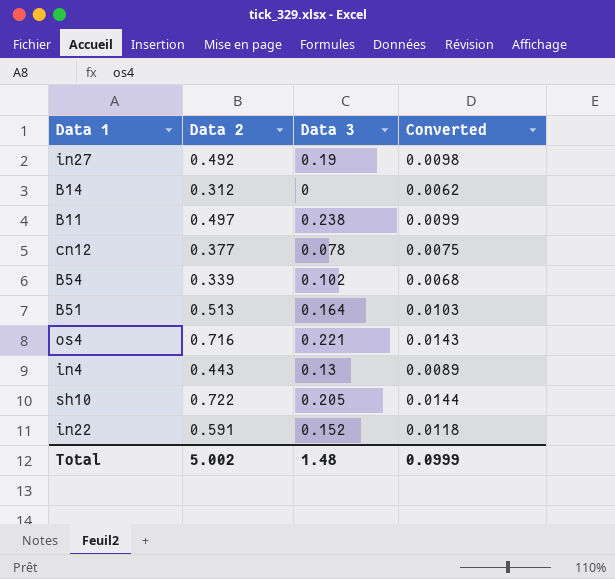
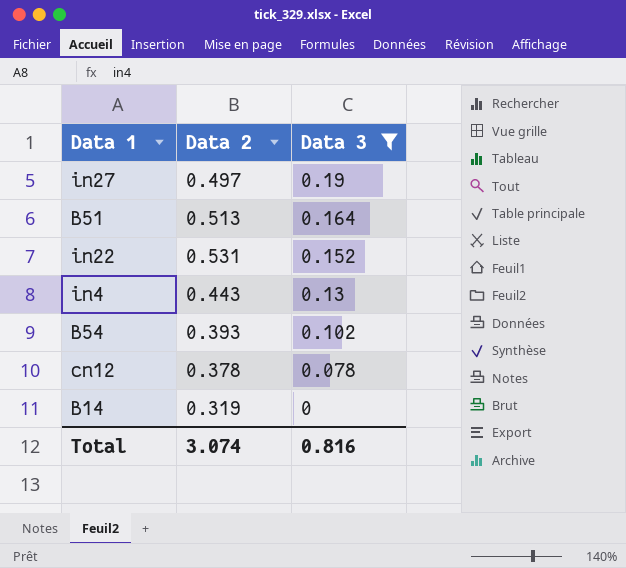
filter: none -> Data 3 <= 0.19
row order: none -> Data 3 descending
column Converted | formula: [Data 2] * 0.02 -> none
in27 | Data 2: 0.492 -> 0.497
in22 | Data 2: 0.591 -> 0.531
B54 | Data 2: 0.339 -> 0.393
cn12 | Data 2: 0.377 -> 0.378
B14 | Data 2: 0.312 -> 0.319
Total | Data 2: 5.002 -> 3.074
Total | Data 3: 1.48 -> 0.816

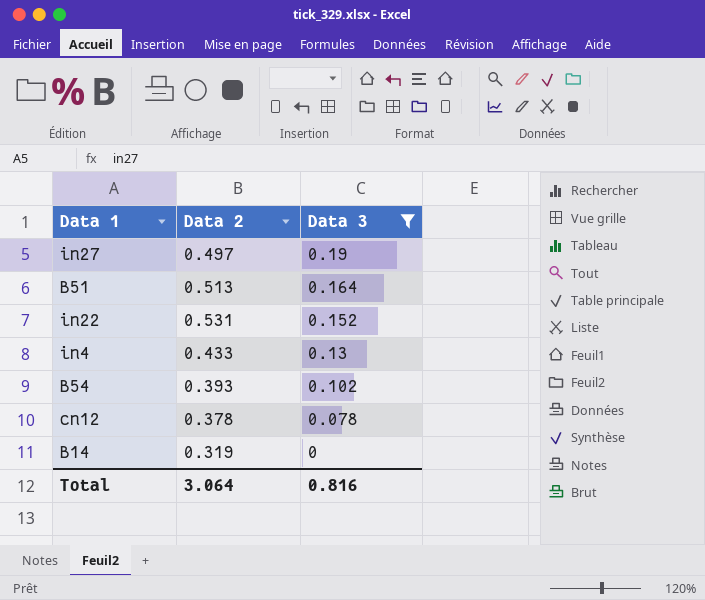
in4 | Data 2: 0.443 -> 0.433
Total | Data 2: 3.074 -> 3.064

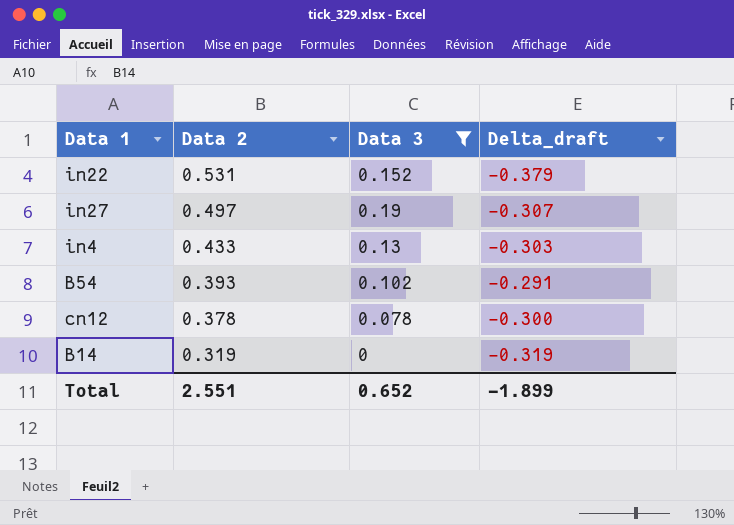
row order: Data 3 descending -> Data 2 descending
column Delta_draft | formula: none -> [Data 3] - [Data 2]
row B51: 0.513 | 0.164 -> none
Total | Data 2: 3.064 -> 2.551
Total | Data 3: 0.816 -> 0.652

